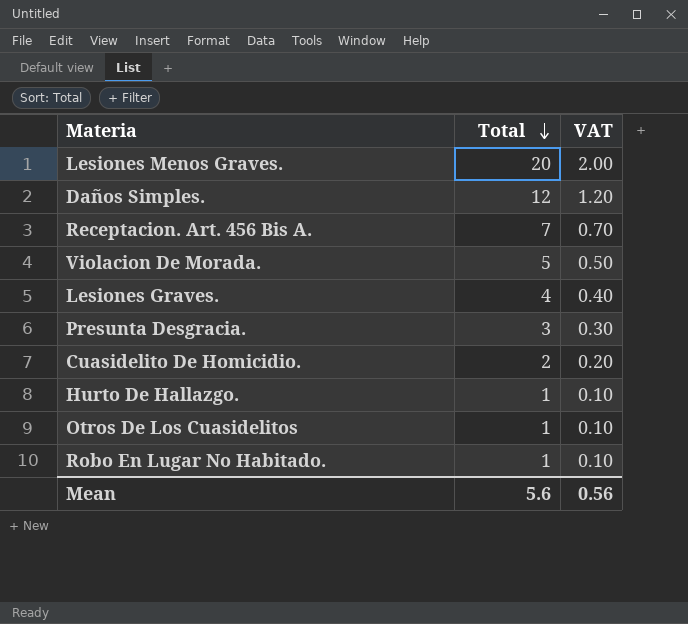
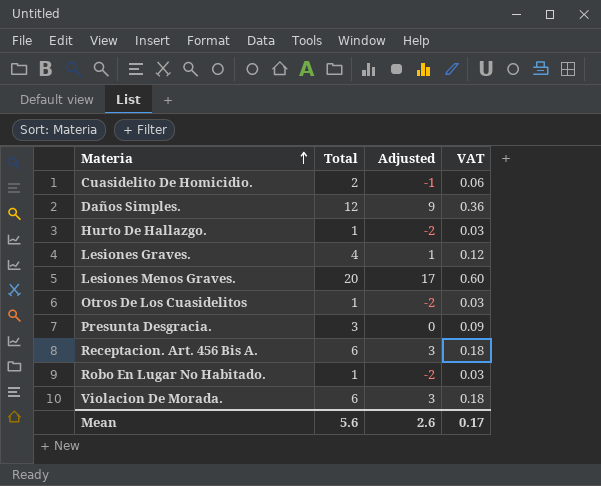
row order: Total descending -> Materia ascending
column Adjusted | formula: none -> [Total] - 3
column VAT | formula: [Total] * 0.1 -> [Total] * 0.03
Receptacion. Art. 456 Bis A. | Total: 7 -> 6
Violacion De Morada. | Total: 5 -> 6
Mean | VAT: 0.56 -> 0.17

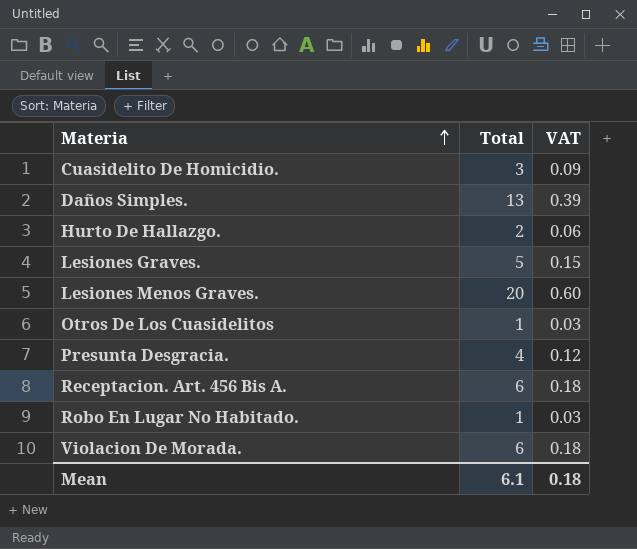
column Adjusted | formula: [Total] - 3 -> none
Cuasidelito De Homicidio. | Total: 2 -> 3
Cuasidelito De Homicidio. | VAT: 0.06 -> 0.09
Daños Simples. | Total: 12 -> 13
Daños Simples. | VAT: 0.36 -> 0.39
Hurto De Hallazgo. | Total: 1 -> 2
Hurto De Hallazgo. | VAT: 0.03 -> 0.06
Lesiones Graves. | Total: 4 -> 5
Lesiones Graves. | VAT: 0.12 -> 0.15
Presunta Desgracia. | Total: 3 -> 4
Presunta Desgracia. | VAT: 0.09 -> 0.12
Mean | Total: 5.6 -> 6.1
Mean | VAT: 0.17 -> 0.18

